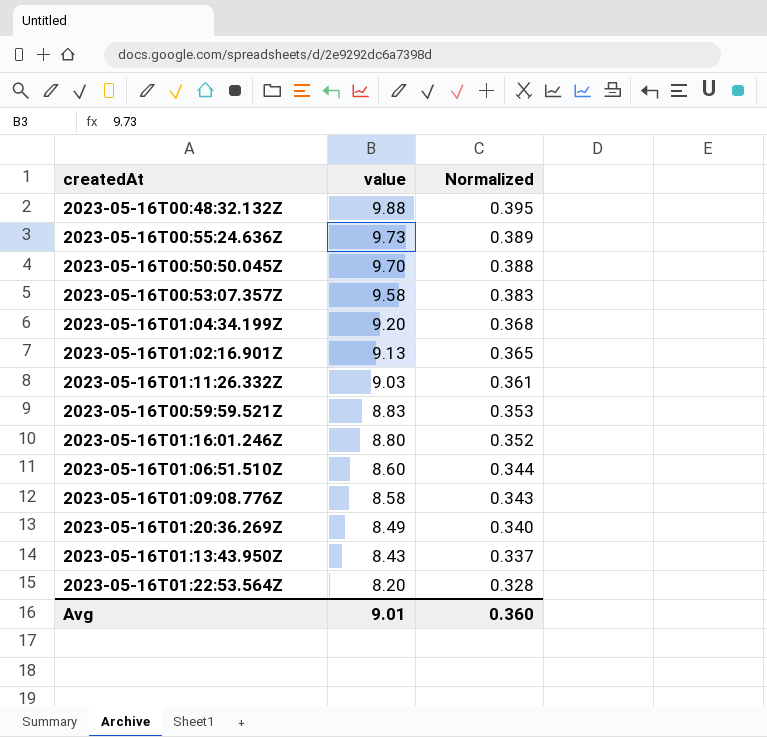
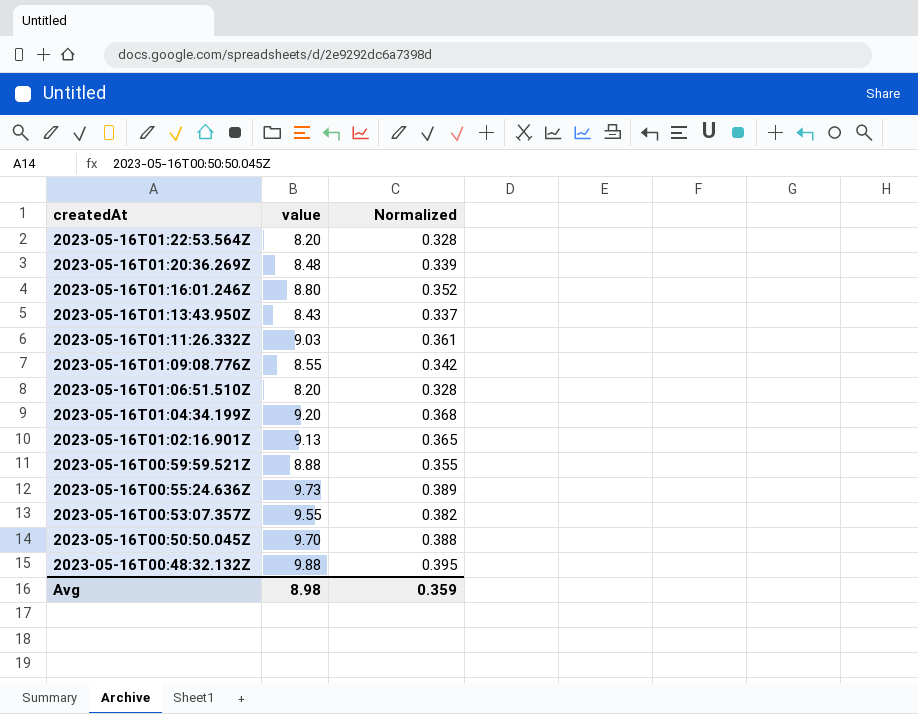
row order: value descending -> createdAt descending
2023-05-16T01:20:36.269Z | value: 8.49 -> 8.48
2023-05-16T01:20:36.269Z | Normalized: 0.340 -> 0.339
2023-05-16T01:09:08.776Z | value: 8.58 -> 8.55
2023-05-16T01:09:08.776Z | Normalized: 0.343 -> 0.342
2023-05-16T01:06:51.510Z | value: 8.60 -> 8.20
2023-05-16T01:06:51.510Z | Normalized: 0.344 -> 0.328
2023-05-16T00:59:59.521Z | value: 8.83 -> 8.88
2023-05-16T00:59:59.521Z | Normalized: 0.353 -> 0.355
2023-05-16T00:53:07.357Z | value: 9.58 -> 9.55
2023-05-16T00:53:07.357Z | Normalized: 0.383 -> 0.382
Avg | value: 9.01 -> 8.98
Avg | Normalized: 0.360 -> 0.359

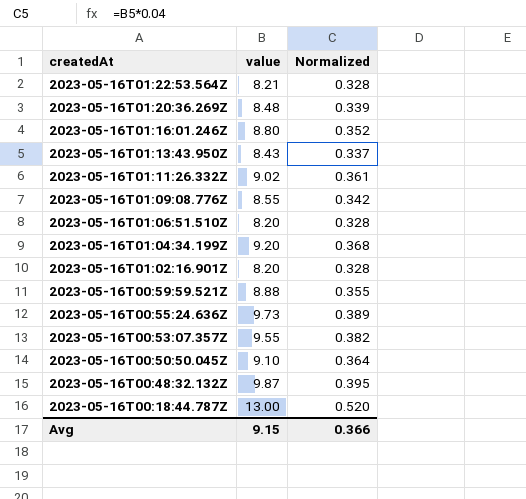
2023-05-16T01:22:53.564Z | value: 8.20 -> 8.21
2023-05-16T01:11:26.332Z | value: 9.03 -> 9.02
2023-05-16T01:02:16.901Z | value: 9.13 -> 8.20
2023-05-16T01:02:16.901Z | Normalized: 0.365 -> 0.328
2023-05-16T00:50:50.045Z | value: 9.70 -> 9.10
2023-05-16T00:50:50.045Z | Normalized: 0.388 -> 0.364
2023-05-16T00:48:32.132Z | value: 9.88 -> 9.87
row 2023-05-16T00:18:44.787Z: none -> 13.00 | 0.520
Avg | value: 8.98 -> 9.15
Avg | Normalized: 0.359 -> 0.366

